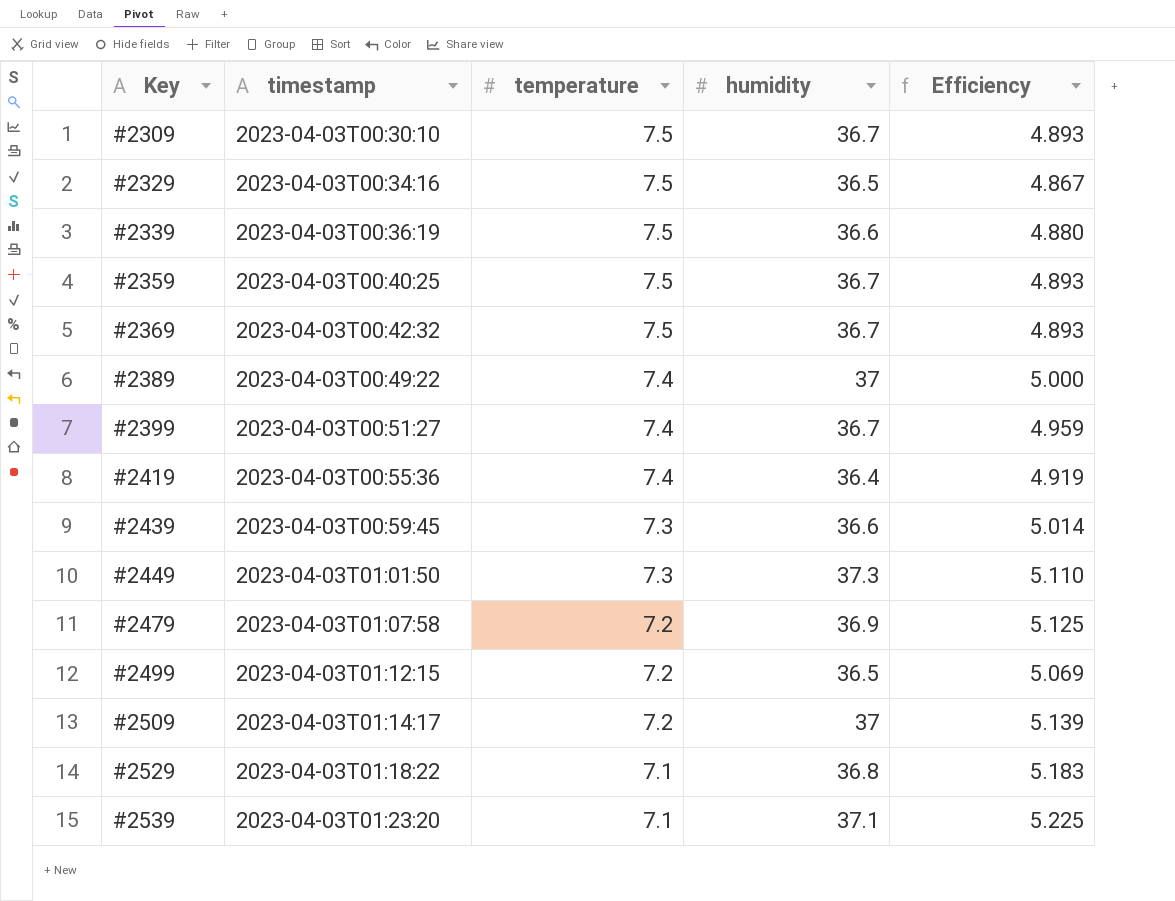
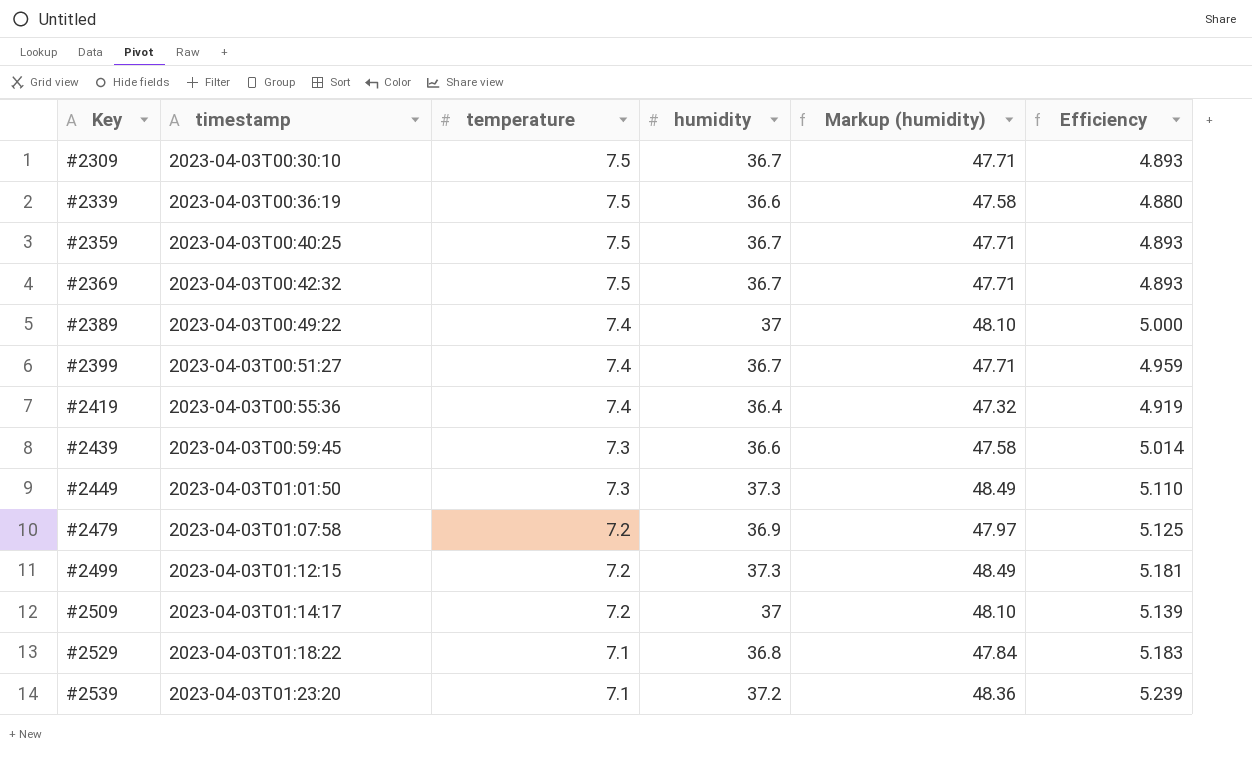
column Markup (humidity) | formula: none -> [humidity] * 1.3
row #2329: 2023-04-03T00:34:16 | 7.5 | 36.5 | 4.867 -> none
#2499 | humidity: 36.5 -> 37.3
#2499 | Efficiency: 5.069 -> 5.181
#2539 | humidity: 37.1 -> 37.2
#2539 | Efficiency: 5.225 -> 5.239

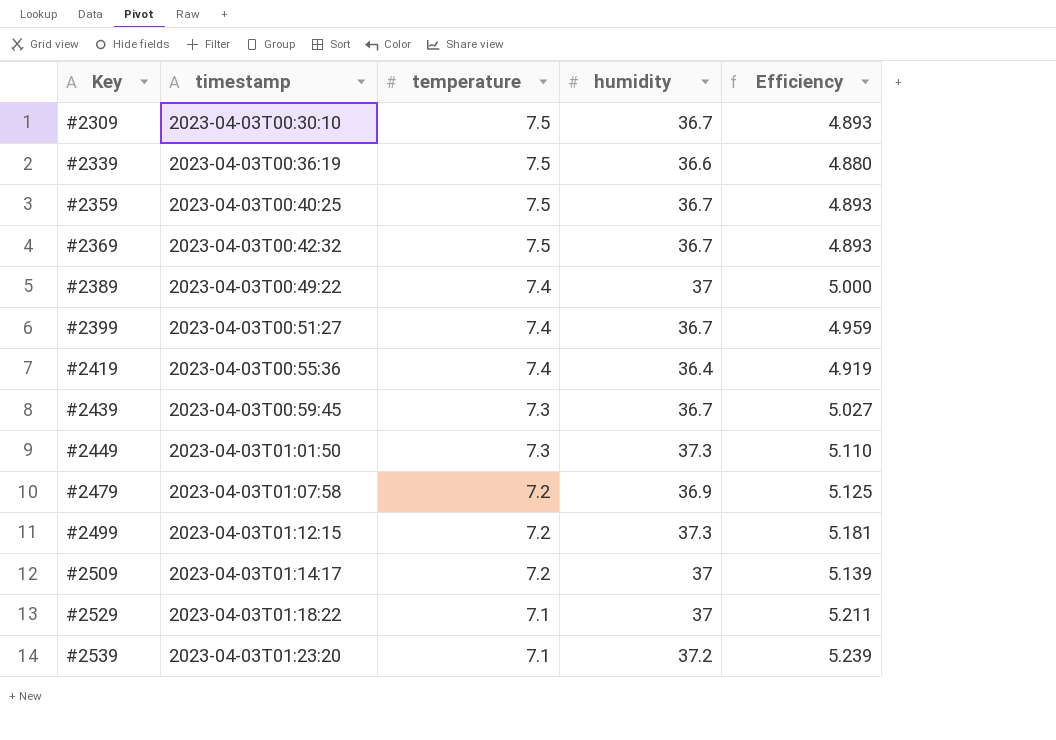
column Markup (humidity) | formula: [humidity] * 1.3 -> none
#2439 | humidity: 36.6 -> 36.7
#2439 | Efficiency: 5.014 -> 5.027
#2529 | humidity: 36.8 -> 37
#2529 | Efficiency: 5.183 -> 5.211

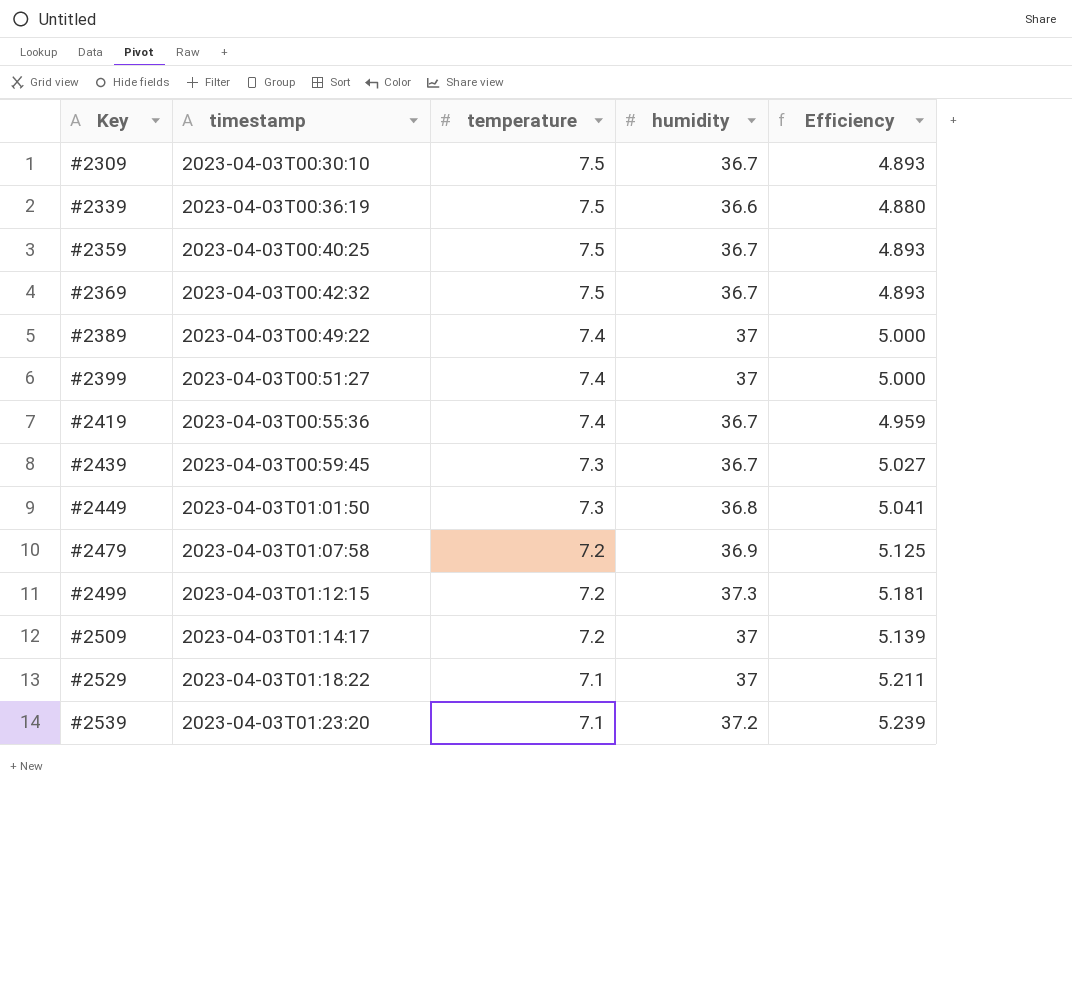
#2399 | humidity: 36.7 -> 37
#2399 | Efficiency: 4.959 -> 5.000
#2419 | humidity: 36.4 -> 36.7
#2419 | Efficiency: 4.919 -> 4.959
#2449 | humidity: 37.3 -> 36.8
#2449 | Efficiency: 5.110 -> 5.041

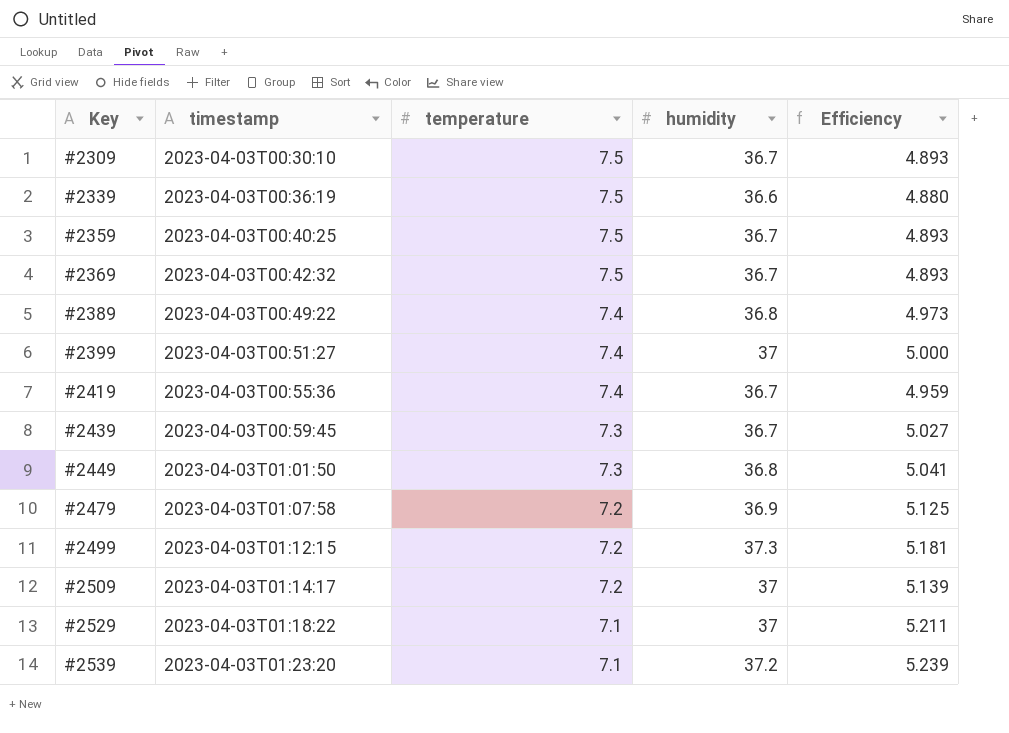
#2389 | humidity: 37 -> 36.8
#2389 | Efficiency: 5.000 -> 4.973

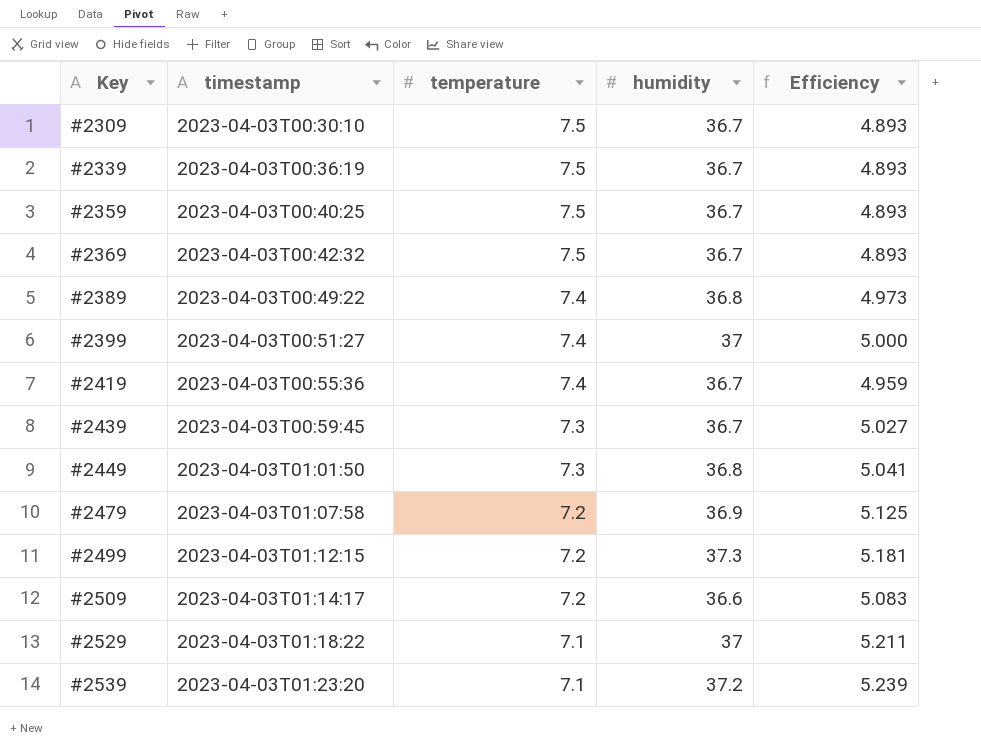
#2339 | humidity: 36.6 -> 36.7
#2339 | Efficiency: 4.880 -> 4.893
#2509 | humidity: 37 -> 36.6
#2509 | Efficiency: 5.139 -> 5.083

